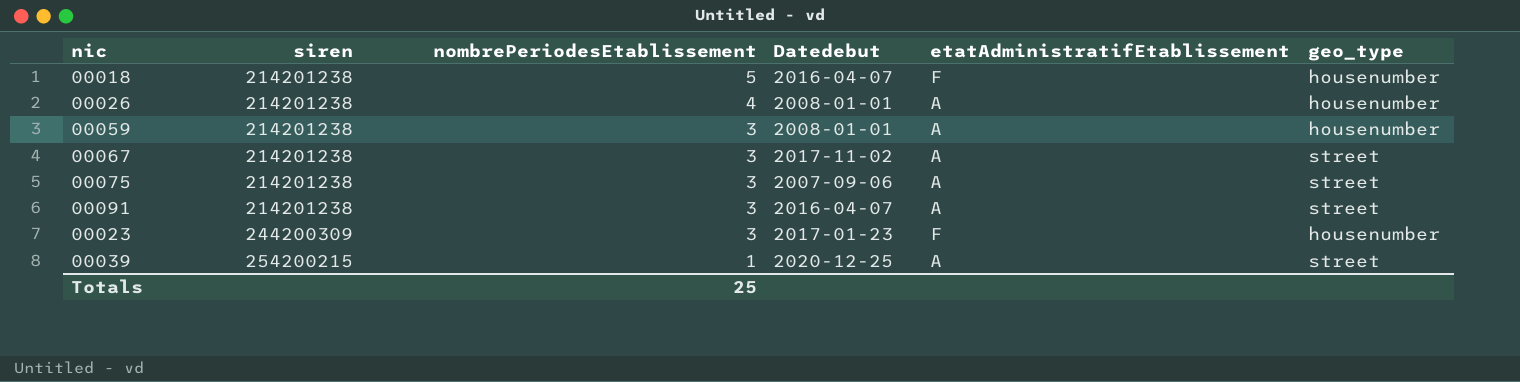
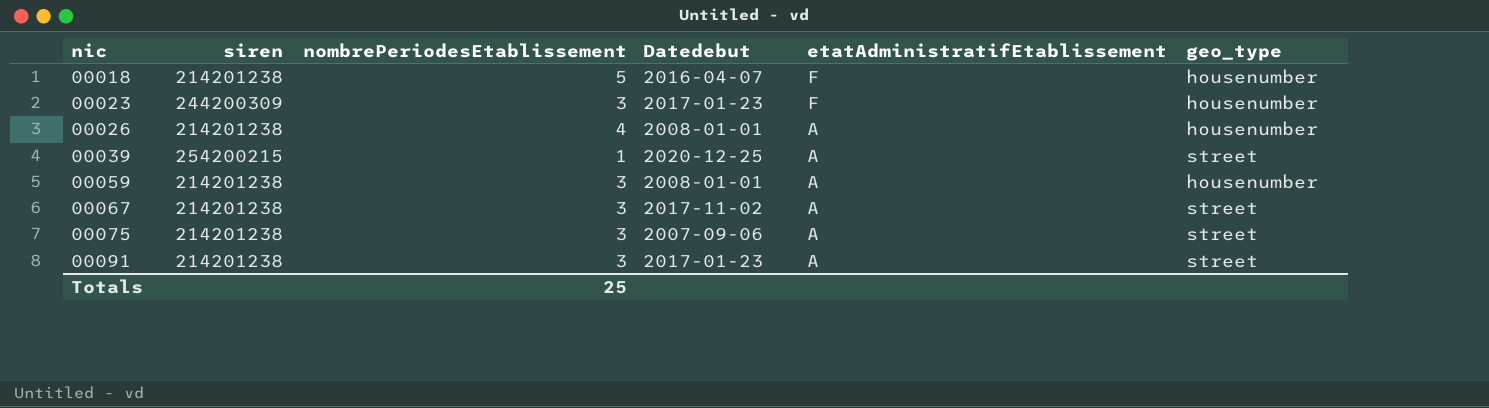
row order: siren ascending -> nic ascending
00091 | Datedebut: 2016-04-07 -> 2017-01-23

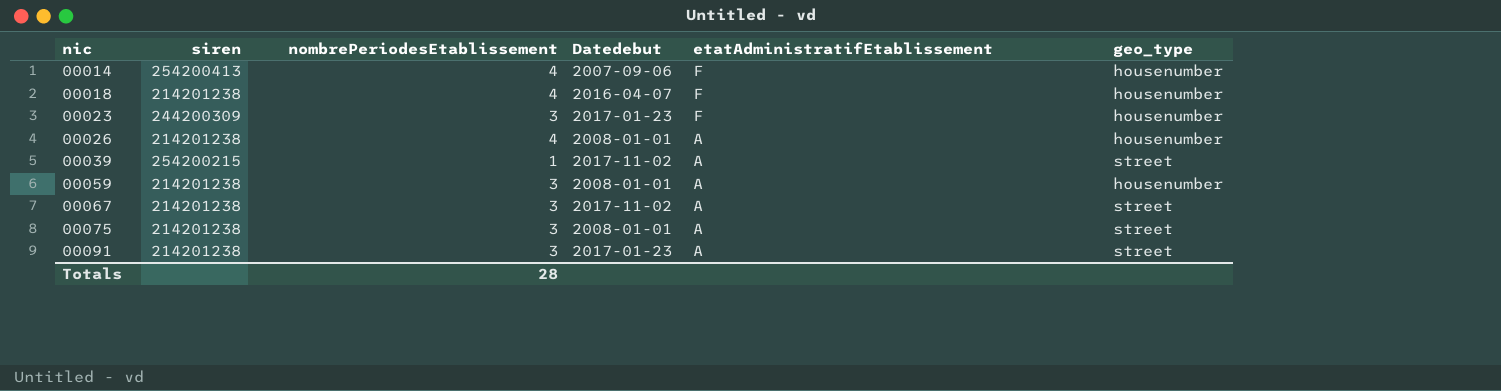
row 00014: none -> 254200413 | 4 | 2007-09-06 | F | housenumber
00018 | nombrePeriodesEtablissement: 5 -> 4
00039 | Datedebut: 2020-12-25 -> 2017-11-02
00075 | Datedebut: 2007-09-06 -> 2008-01-01
Totals | nombrePeriodesEtablissement: 25 -> 28

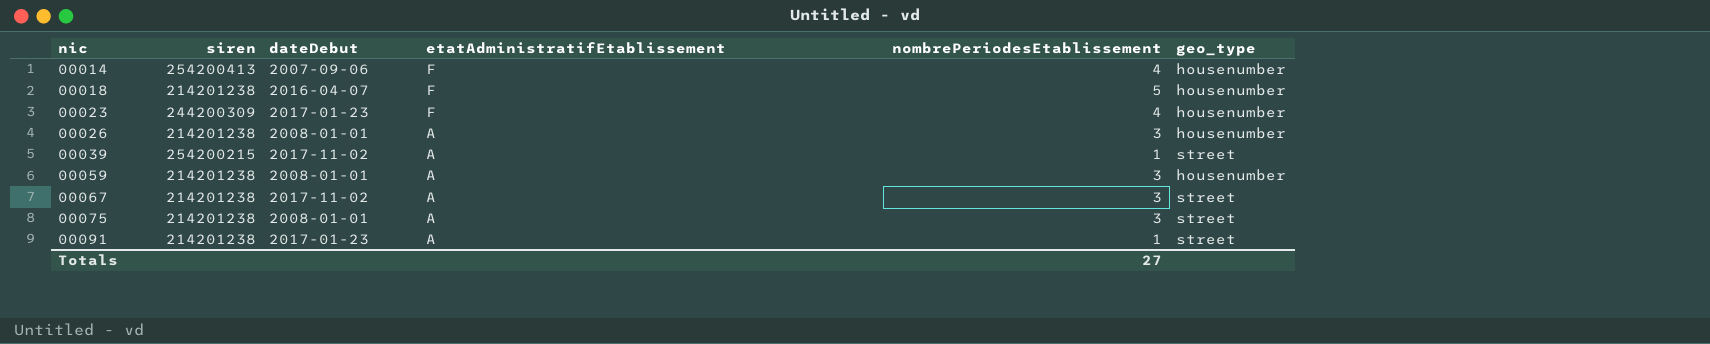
column name: Datedebut -> dateDebut
column nombrePeriodesEtablissement | position: 3 -> 5
00018 | nombrePeriodesEtablissement: 4 -> 5
00023 | nombrePeriodesEtablissement: 3 -> 4
00026 | nombrePeriodesEtablissement: 4 -> 3
00091 | nombrePeriodesEtablissement: 3 -> 1
Totals | nombrePeriodesEtablissement: 28 -> 27

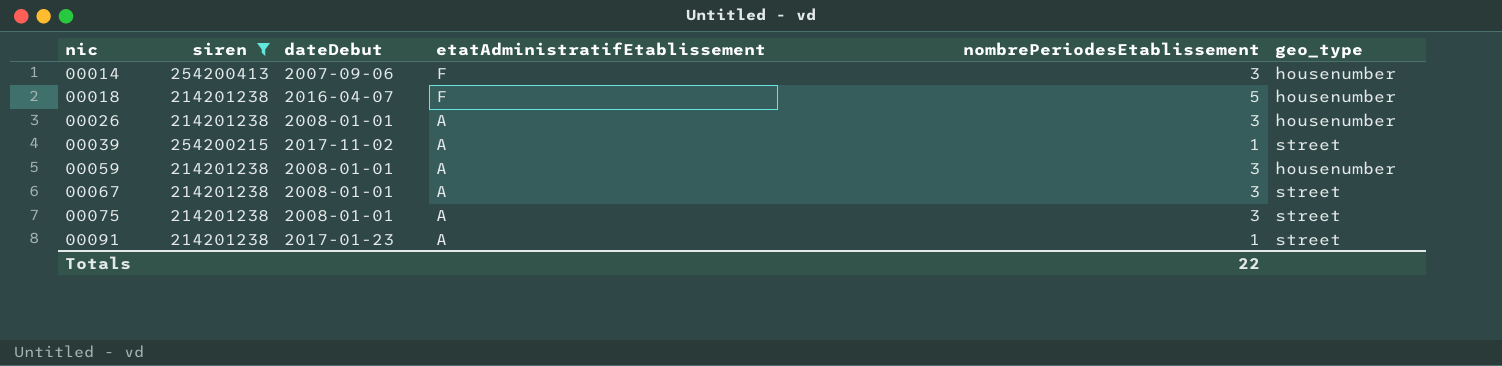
filter: none -> siren != 244200309
00014 | nombrePeriodesEtablissement: 4 -> 3
00067 | dateDebut: 2017-11-02 -> 2008-01-01
Totals | nombrePeriodesEtablissement: 27 -> 22

